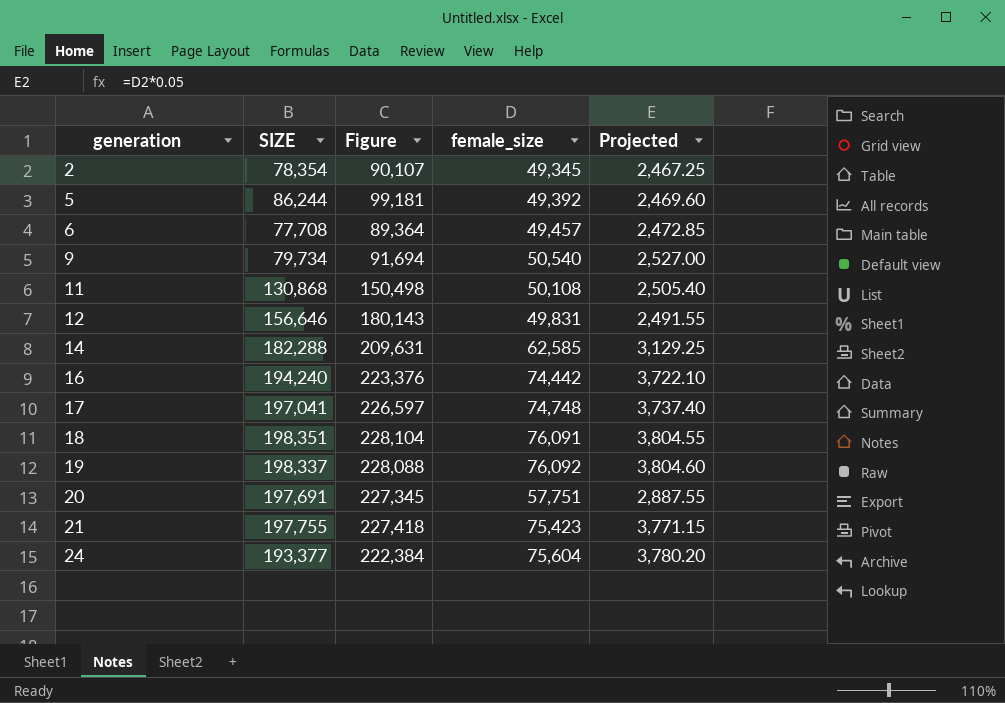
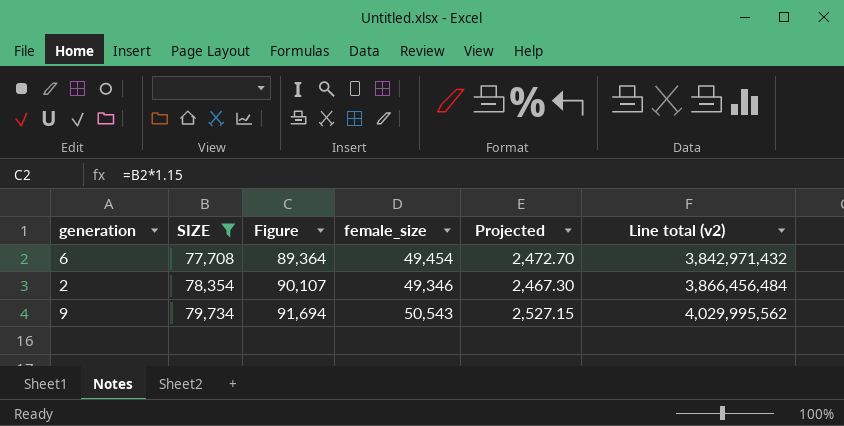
filter: none -> SIZE <= 79,734
row order: generation ascending -> SIZE ascending
column Line total (v2) | formula: none -> [SIZE] * [female_size]
6 | female_size: 49,457 -> 49,454
6 | Projected: 2,472.85 -> 2,472.70
2 | female_size: 49,345 -> 49,346
2 | Projected: 2,467.25 -> 2,467.30
9 | female_size: 50,540 -> 50,543
9 | Projected: 2,527.00 -> 2,527.15

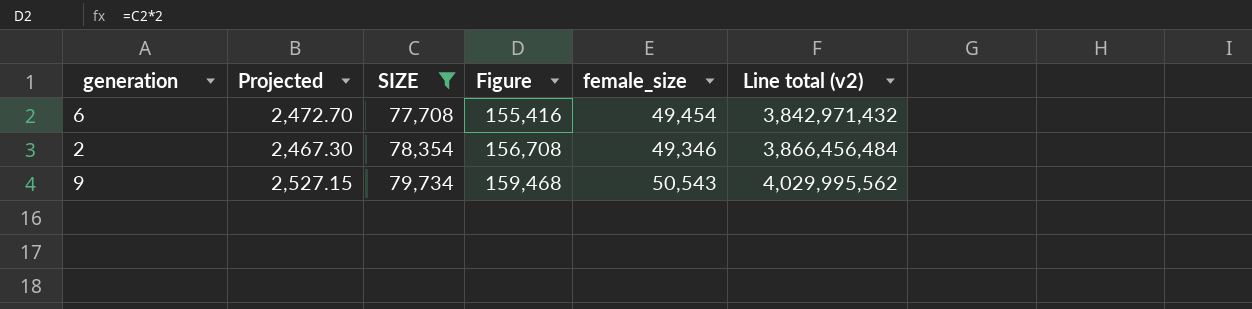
column Projected | position: 5 -> 2
column Figure | formula: [SIZE] * 1.15 -> [SIZE] * 2

